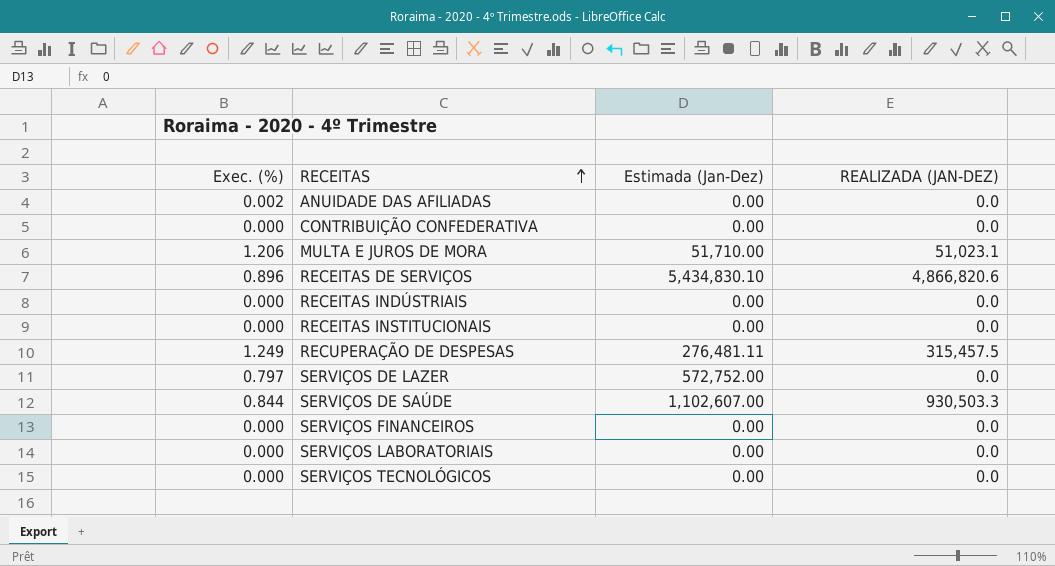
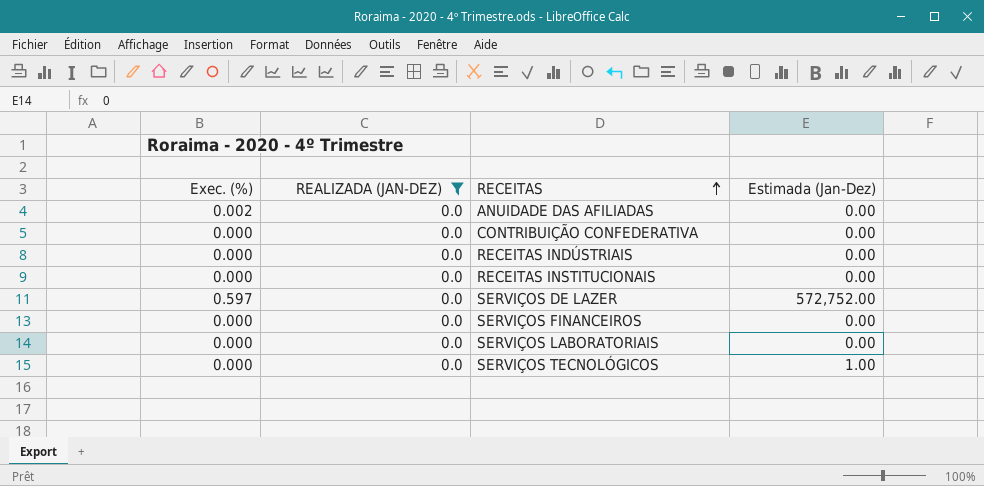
filter: none -> REALIZADA (JAN-DEZ) = 0.0
column REALIZADA (JAN-DEZ) | position: 4 -> 2
SERVIÇOS DE LAZER | Exec. (%): 0.797 -> 0.597
SERVIÇOS TECNOLÓGICOS | Estimada (Jan-Dez): 0.00 -> 1.00

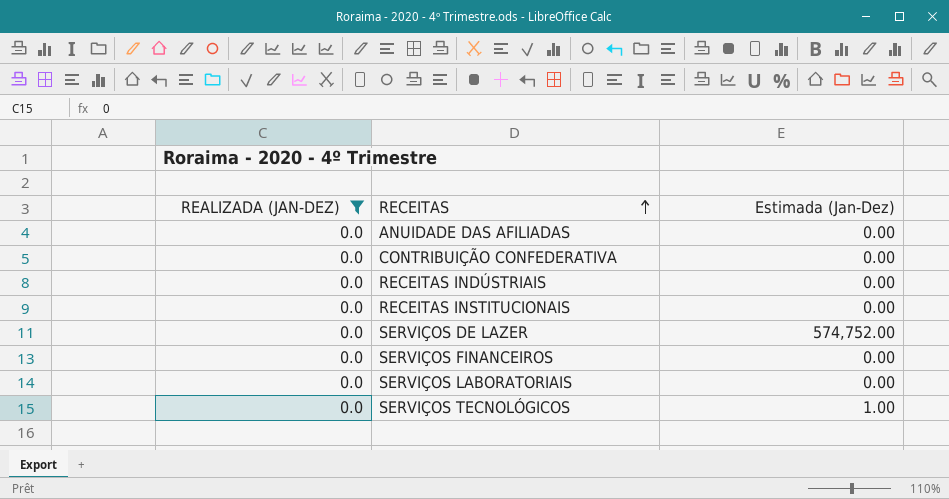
column Exec. (%) | position: 1 -> none
SERVIÇOS DE LAZER | Estimada (Jan-Dez): 572,752.00 -> 574,752.00

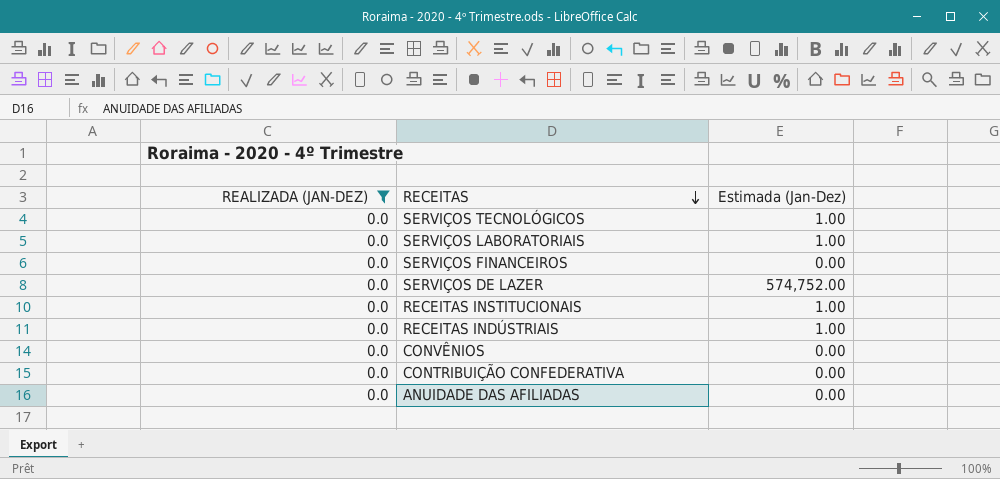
row order: RECEITAS ascending -> RECEITAS descending
SERVIÇOS LABORATORIAIS | Estimada (Jan-Dez): 0.00 -> 1.00
RECEITAS INSTITUCIONAIS | Estimada (Jan-Dez): 0.00 -> 1.00
RECEITAS INDÚSTRIAIS | Estimada (Jan-Dez): 0.00 -> 1.00
row CONVÊNIOS: none -> 0.0 | 0.00

